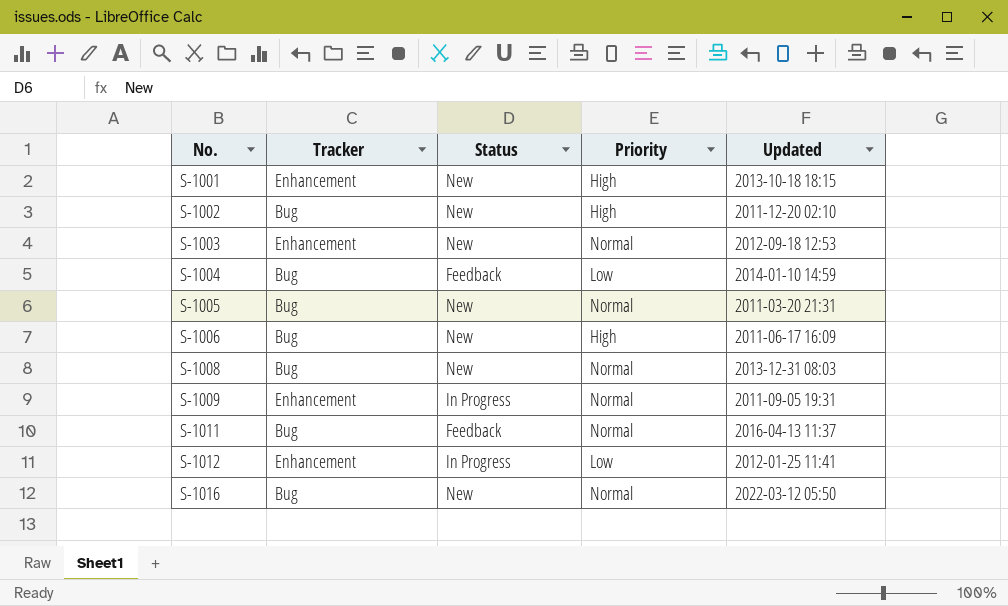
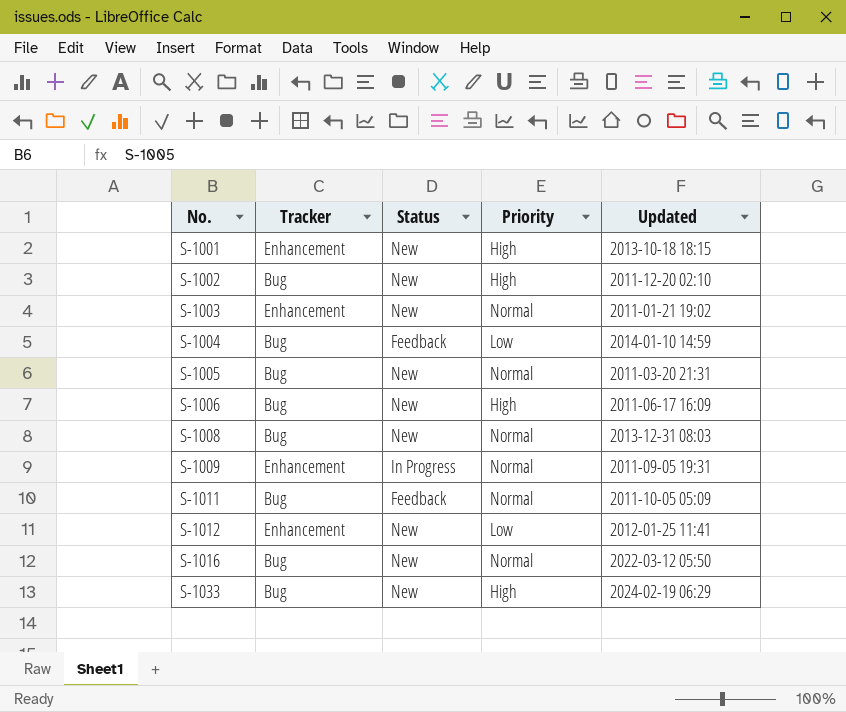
S-1003 | Updated: 2012-09-18 12:53 -> 2011-01-21 19:02
S-1011 | Updated: 2016-04-13 11:37 -> 2011-10-05 05:09
S-1012 | Status: In Progress -> New
row S-1033: none -> Bug | New | High | 2024-02-19 06:29

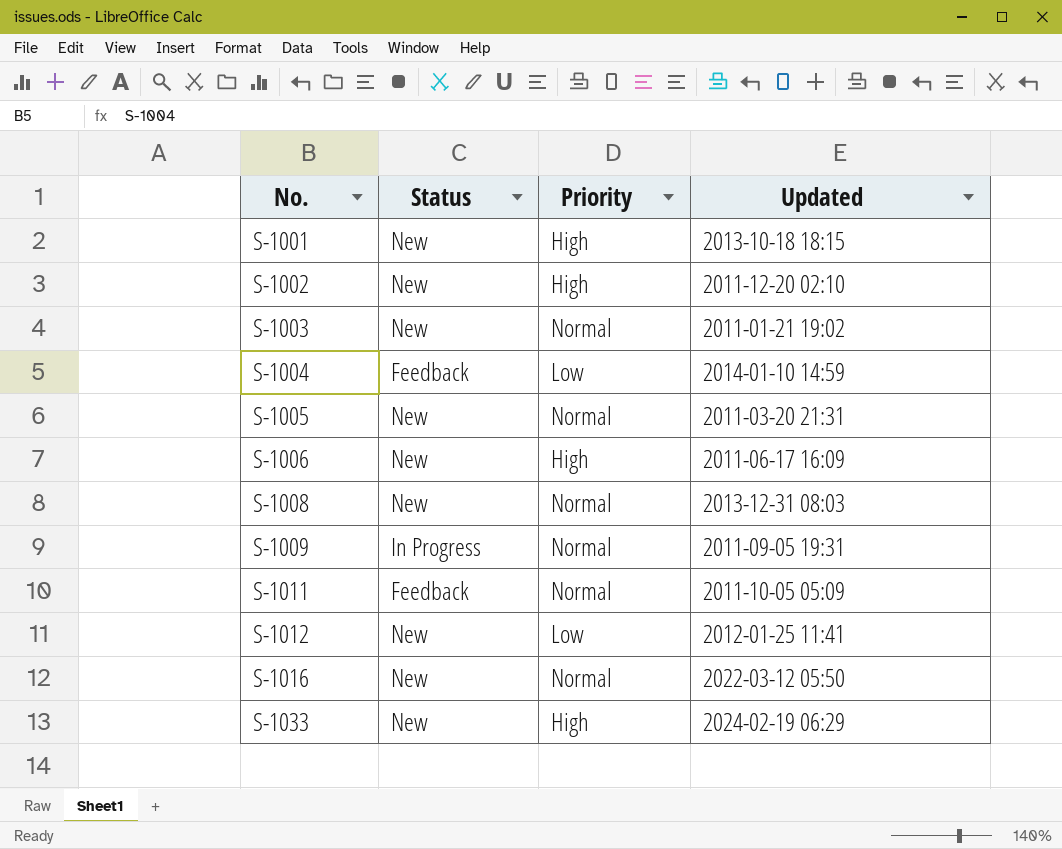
column Tracker | position: 2 -> none

